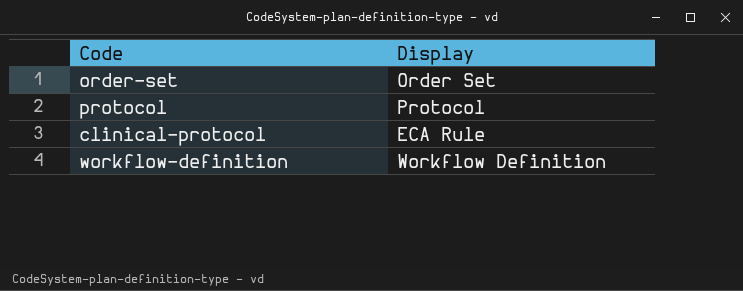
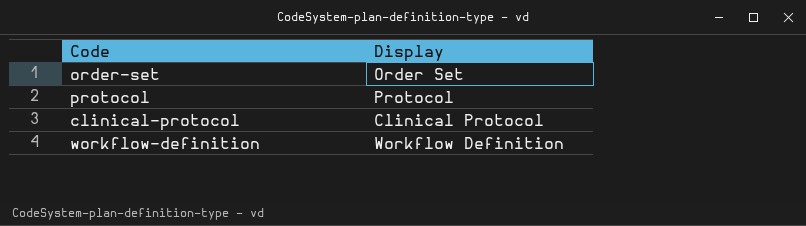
clinical-protocol | Display: ECA Rule -> Clinical Protocol

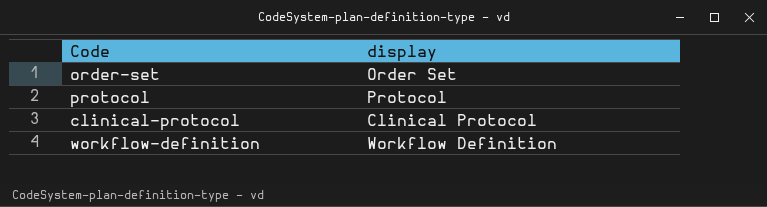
column name: Display -> display

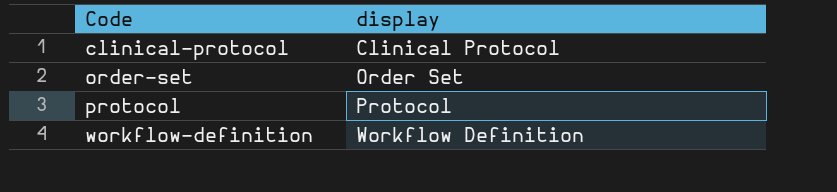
row order: none -> Code ascending

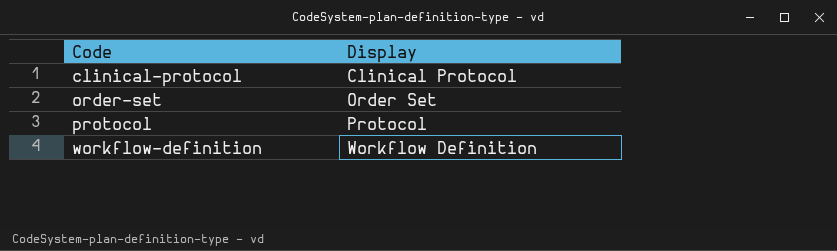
column name: display -> Display

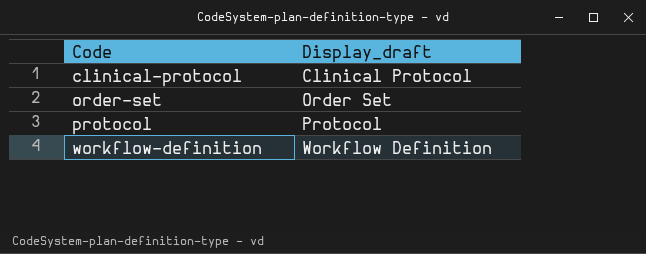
column name: Display -> Display_draft

